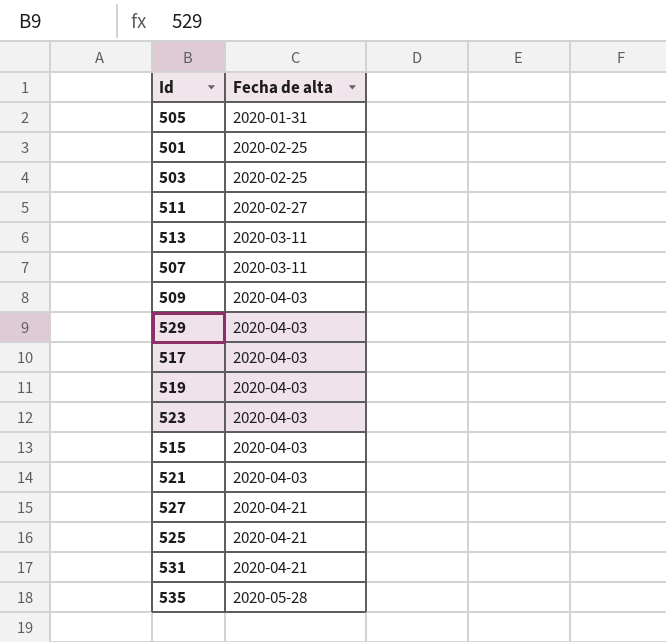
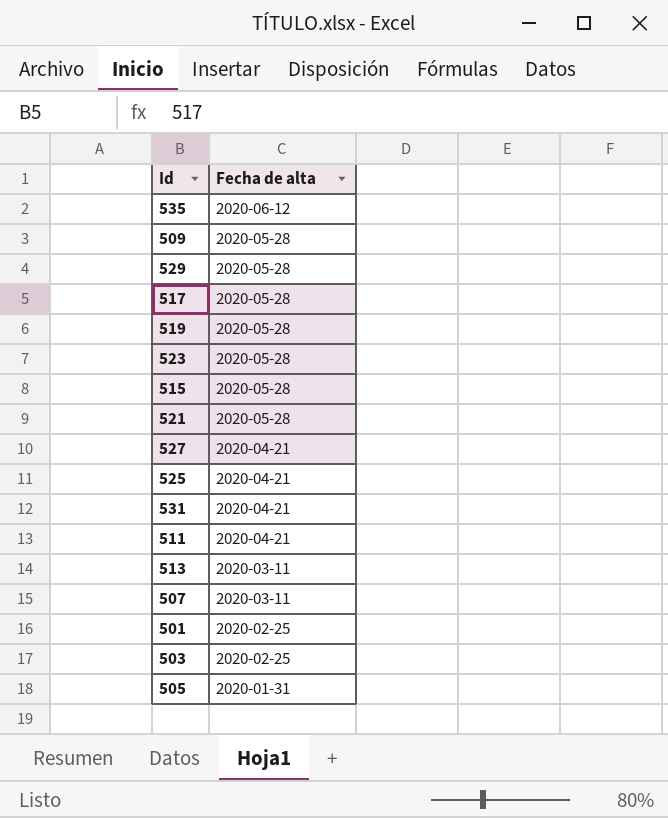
row order: Fecha de alta ascending -> Fecha de alta descending
535 | Fecha de alta: 2020-05-28 -> 2020-06-12
509 | Fecha de alta: 2020-04-03 -> 2020-05-28
529 | Fecha de alta: 2020-04-03 -> 2020-05-28
517 | Fecha de alta: 2020-04-03 -> 2020-05-28
519 | Fecha de alta: 2020-04-03 -> 2020-05-28
523 | Fecha de alta: 2020-04-03 -> 2020-05-28
515 | Fecha de alta: 2020-04-03 -> 2020-05-28
521 | Fecha de alta: 2020-04-03 -> 2020-05-28
511 | Fecha de alta: 2020-02-27 -> 2020-04-21

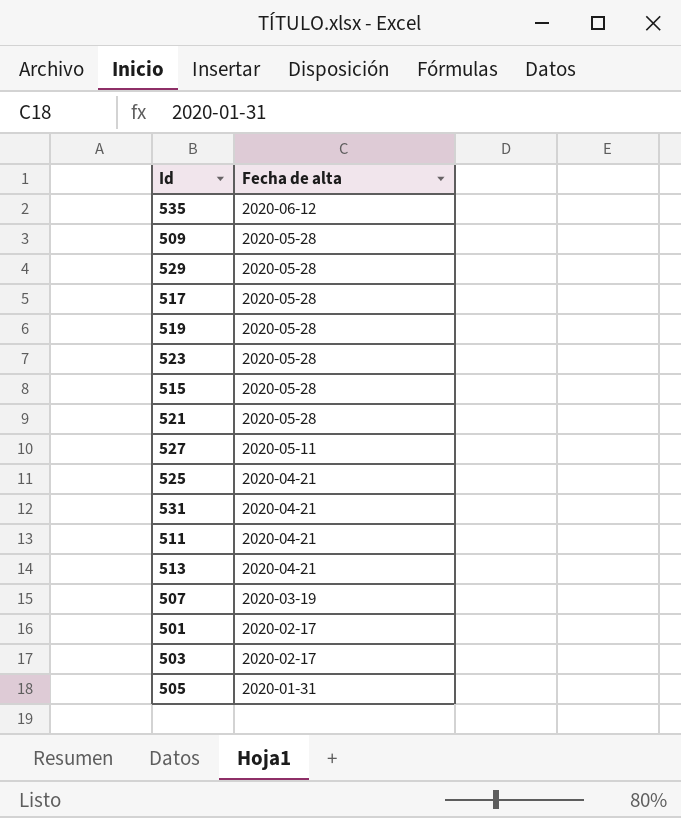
527 | Fecha de alta: 2020-04-21 -> 2020-05-11
513 | Fecha de alta: 2020-03-11 -> 2020-04-21
507 | Fecha de alta: 2020-03-11 -> 2020-03-19
501 | Fecha de alta: 2020-02-25 -> 2020-02-17
503 | Fecha de alta: 2020-02-25 -> 2020-02-17

